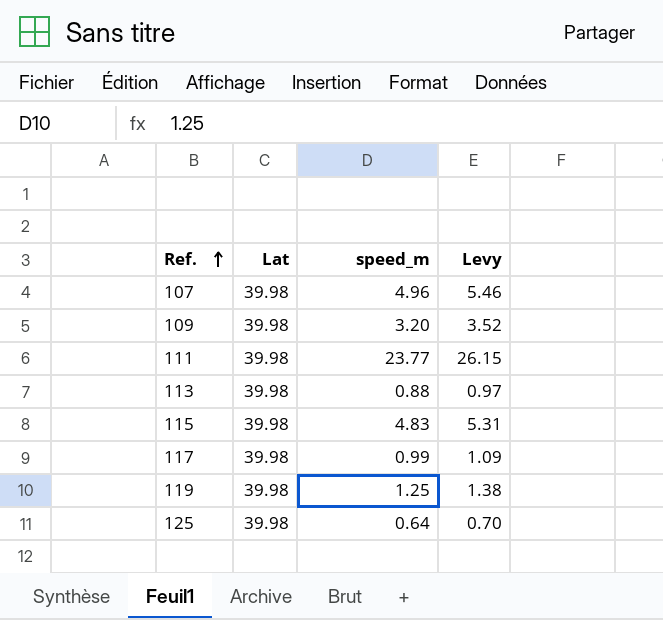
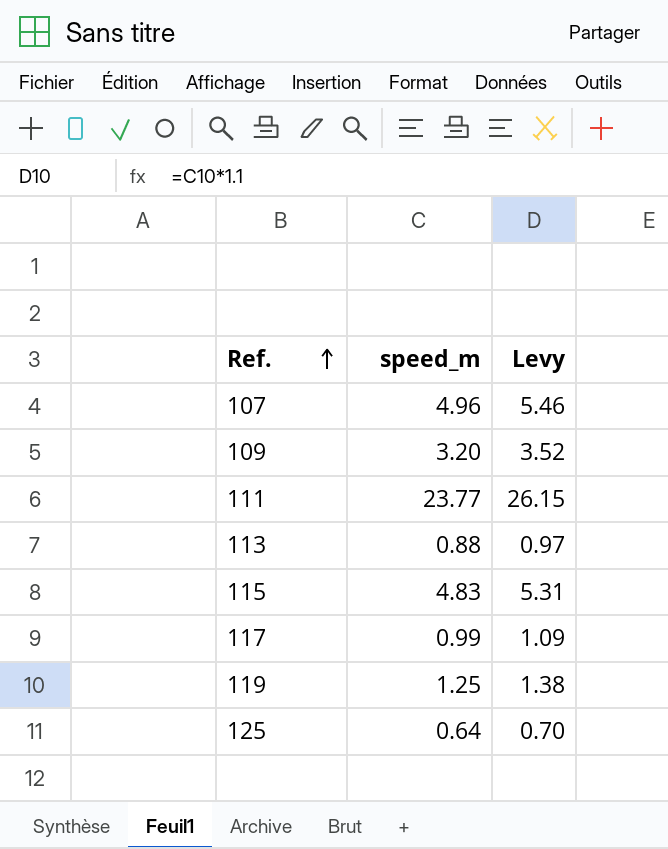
column Lat | position: 2 -> none

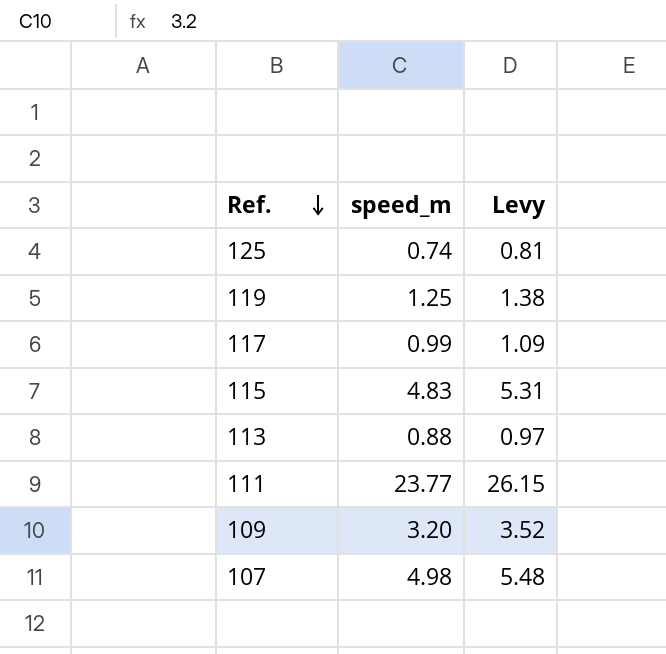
row order: Ref. ascending -> Ref. descending
125 | speed_m: 0.64 -> 0.74
125 | Levy: 0.70 -> 0.81
107 | speed_m: 4.96 -> 4.98
107 | Levy: 5.46 -> 5.48

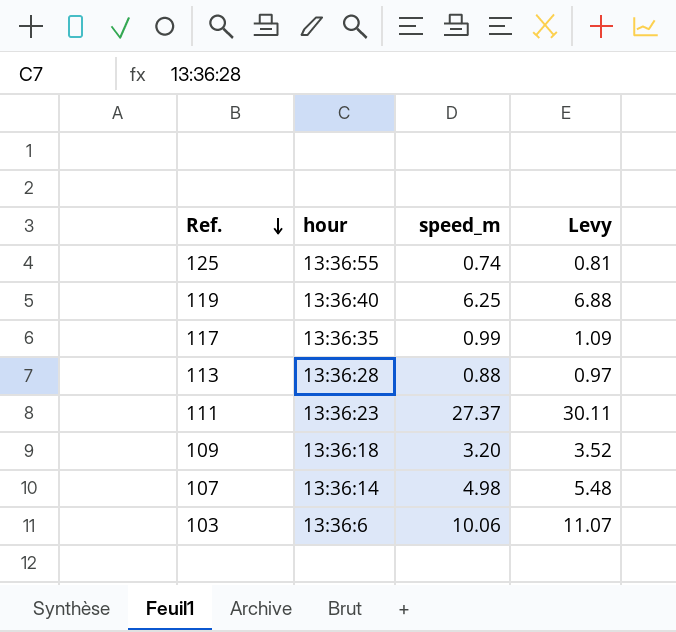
column hour | position: none -> 2
row 115: 4.83 | 5.31 -> none
119 | speed_m: 1.25 -> 6.25
119 | Levy: 1.38 -> 6.88
111 | speed_m: 23.77 -> 27.37
111 | Levy: 26.15 -> 30.11
row 103: none -> 13:36:6 | 10.06 | 11.07

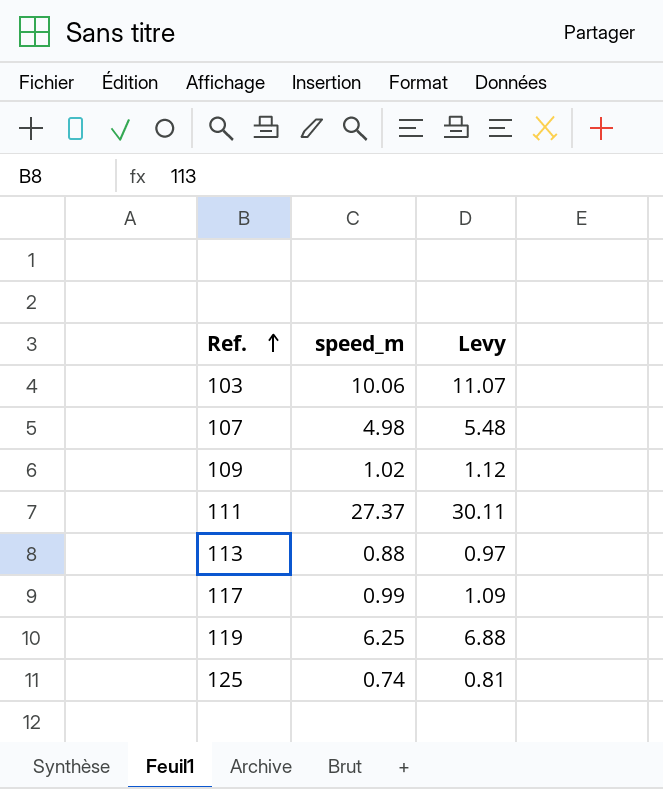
row order: Ref. descending -> Ref. ascending
column hour | position: 2 -> none
109 | speed_m: 3.20 -> 1.02
109 | Levy: 3.52 -> 1.12

